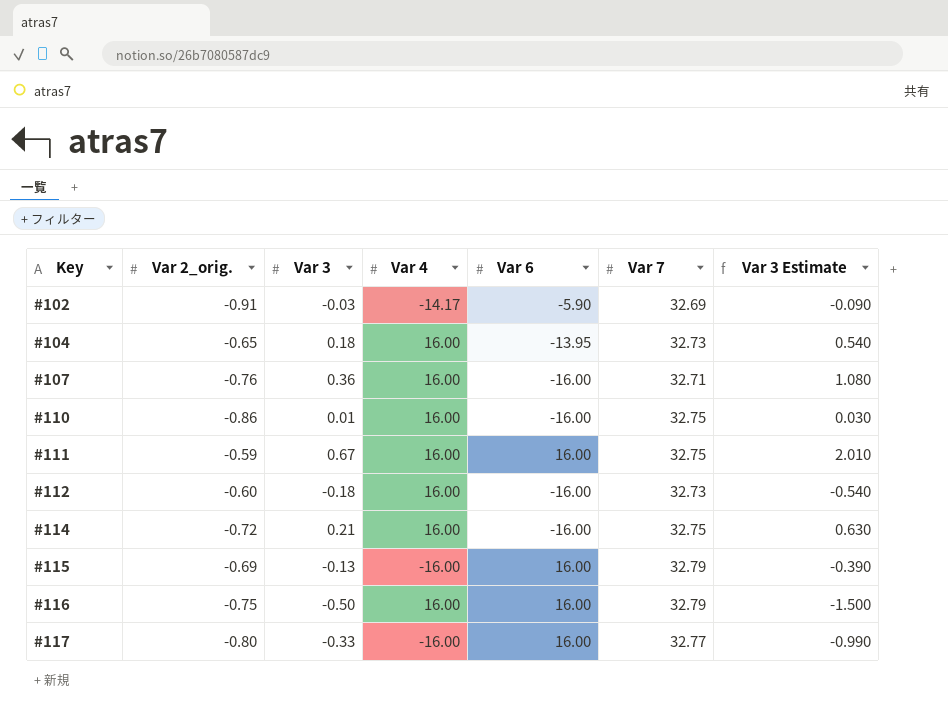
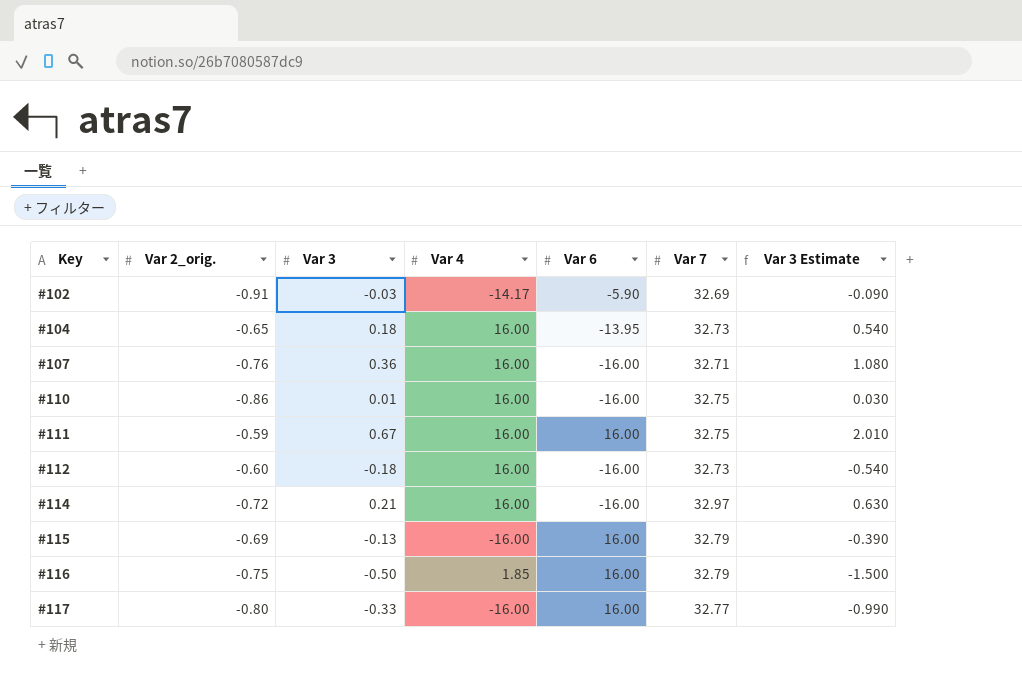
#114 | Var 7: 32.75 -> 32.97
#116 | Var 4: 16.00 -> 1.85

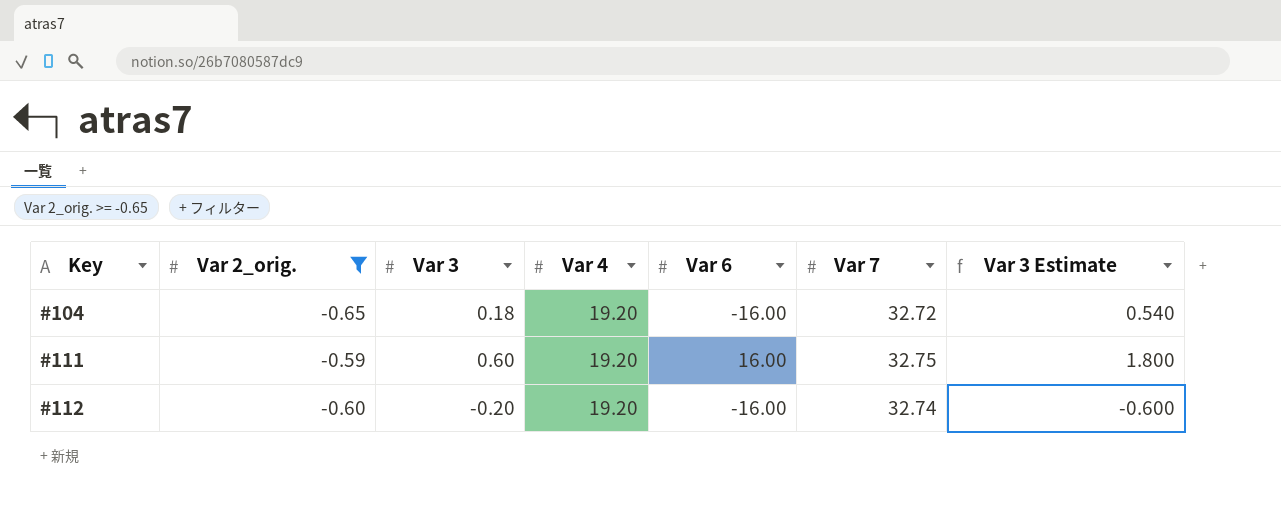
filter: none -> Var 2_orig. >= -0.65
#104 | Var 4: 16.00 -> 19.20
#104 | Var 6: -13.95 -> -16.00
#104 | Var 7: 32.73 -> 32.72
#111 | Var 3: 0.67 -> 0.60
#111 | Var 4: 16.00 -> 19.20
#111 | Var 3 Estimate: 2.010 -> 1.800
#112 | Var 3: -0.18 -> -0.20
#112 | Var 4: 16.00 -> 19.20
#112 | Var 7: 32.73 -> 32.74
#112 | Var 3 Estimate: -0.540 -> -0.600

